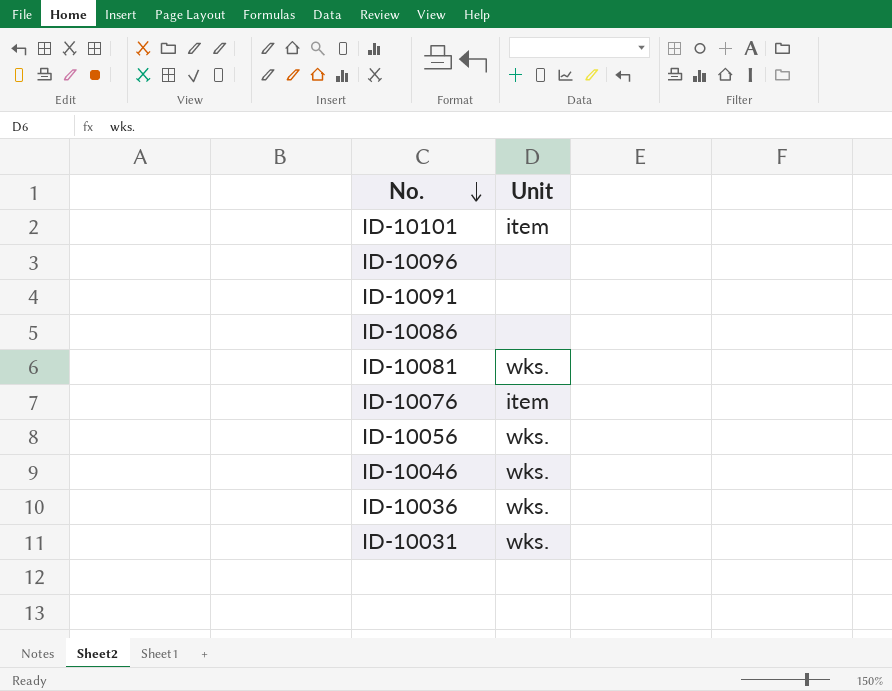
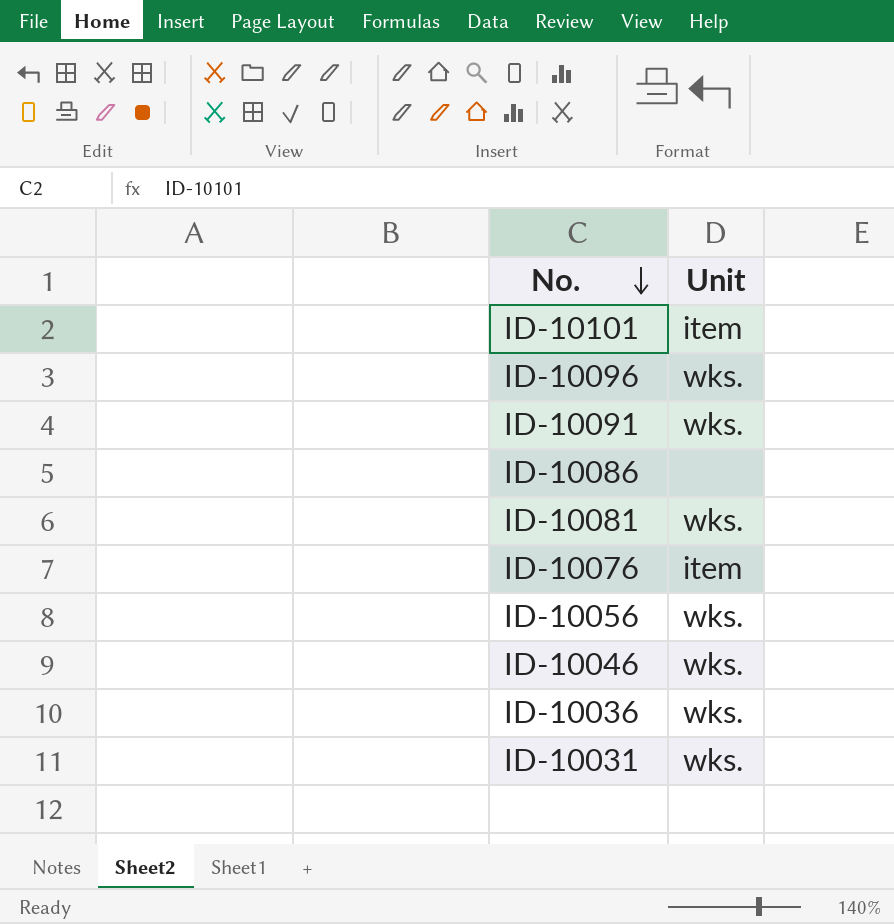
ID-10096 | Unit: none -> wks.
ID-10091 | Unit: none -> wks.

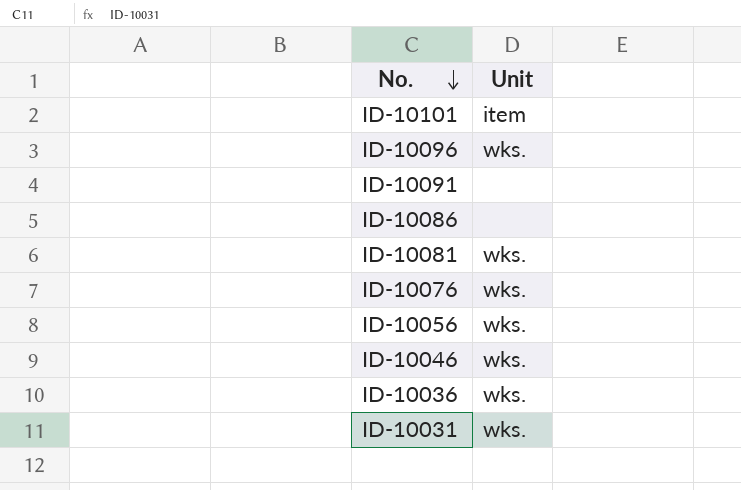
ID-10091 | Unit: wks. -> none
ID-10076 | Unit: item -> wks.

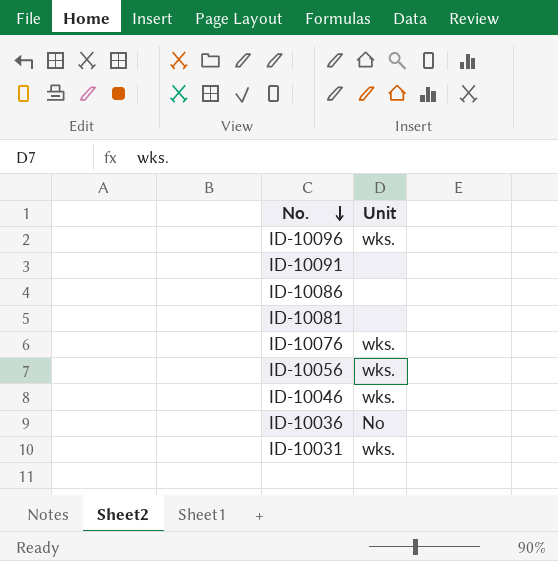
row ID-10101: item -> none
ID-10081 | Unit: wks. -> none
ID-10036 | Unit: wks. -> No

